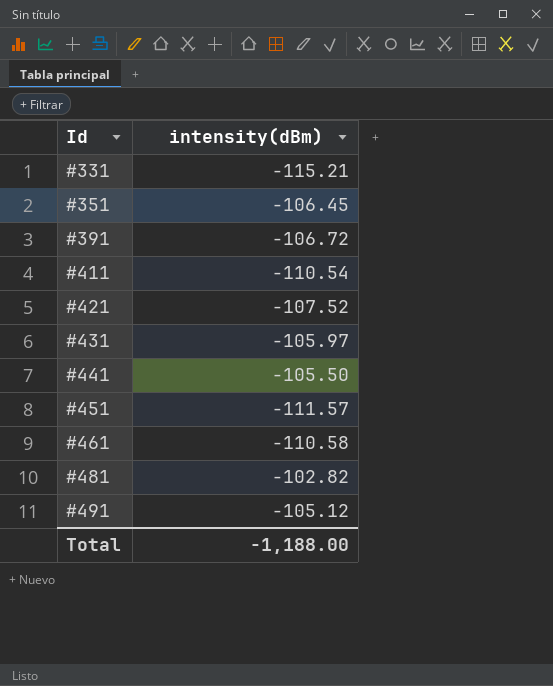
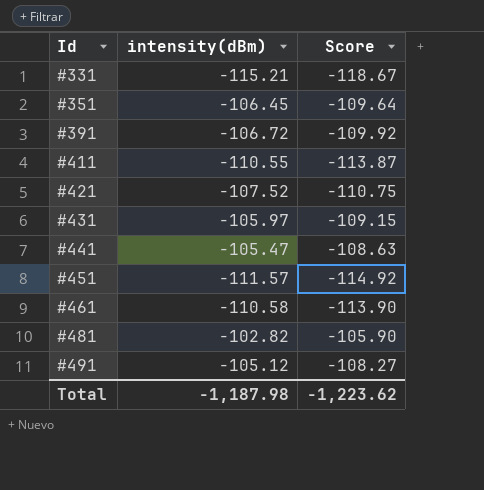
column Score | formula: none -> [intensity(dBm)] * 1.03
#411 | intensity(dBm): -110.54 -> -110.55
#441 | intensity(dBm): -105.50 -> -105.47
Total | intensity(dBm): -1,188.00 -> -1,187.98

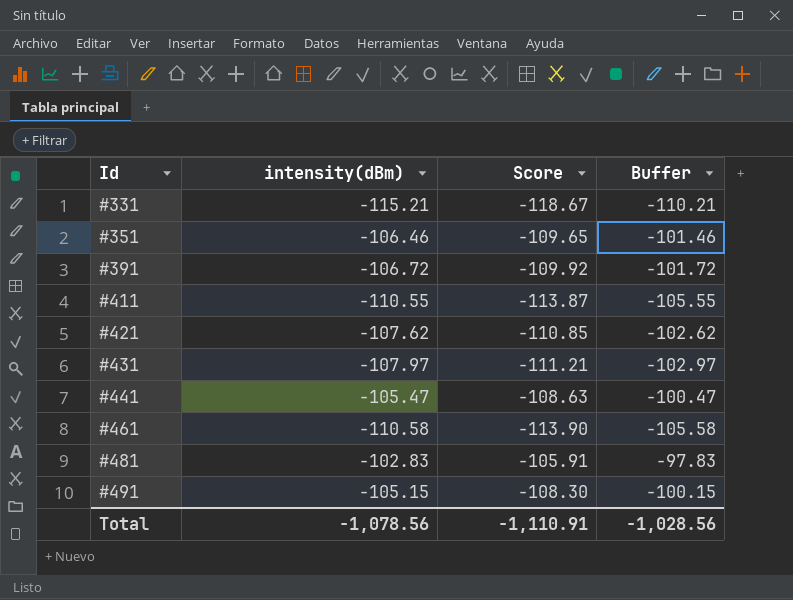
column Buffer | formula: none -> [intensity(dBm)] + 5
row #451: -111.57 | -114.92 -> none
#351 | intensity(dBm): -106.45 -> -106.46
#351 | Score: -109.64 -> -109.65
#421 | intensity(dBm): -107.52 -> -107.62
#421 | Score: -110.75 -> -110.85
#431 | intensity(dBm): -105.97 -> -107.97
#431 | Score: -109.15 -> -111.21
#481 | intensity(dBm): -102.82 -> -102.83
#481 | Score: -105.90 -> -105.91
#491 | intensity(dBm): -105.12 -> -105.15
#491 | Score: -108.27 -> -108.30
Total | intensity(dBm): -1,187.98 -> -1,078.56
Total | Score: -1,223.62 -> -1,110.91

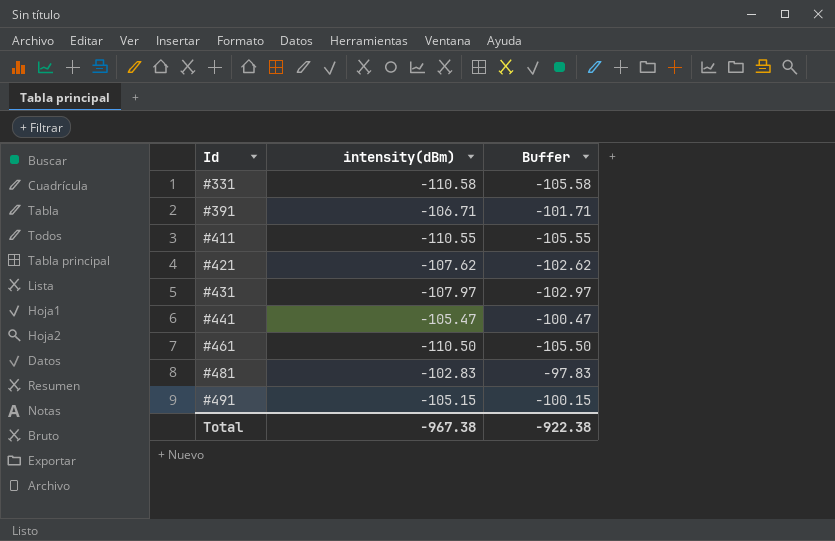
column Score | formula: [intensity(dBm)] * 1.03 -> none
row #351: -106.46 | -109.65 | -101.46 -> none
#331 | intensity(dBm): -115.21 -> -110.58
#331 | Buffer: -110.21 -> -105.58
#391 | intensity(dBm): -106.72 -> -106.71
#391 | Buffer: -101.72 -> -101.71
#461 | intensity(dBm): -110.58 -> -110.50
#461 | Buffer: -105.58 -> -105.50
Total | intensity(dBm): -1,078.56 -> -967.38
Total | Buffer: -1,028.56 -> -922.38

